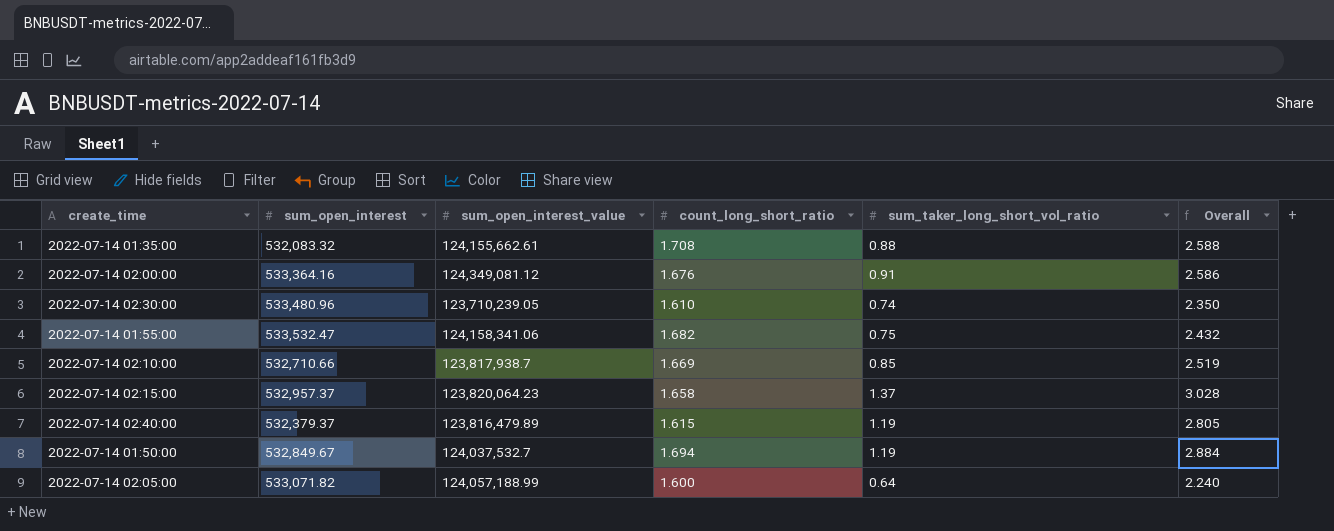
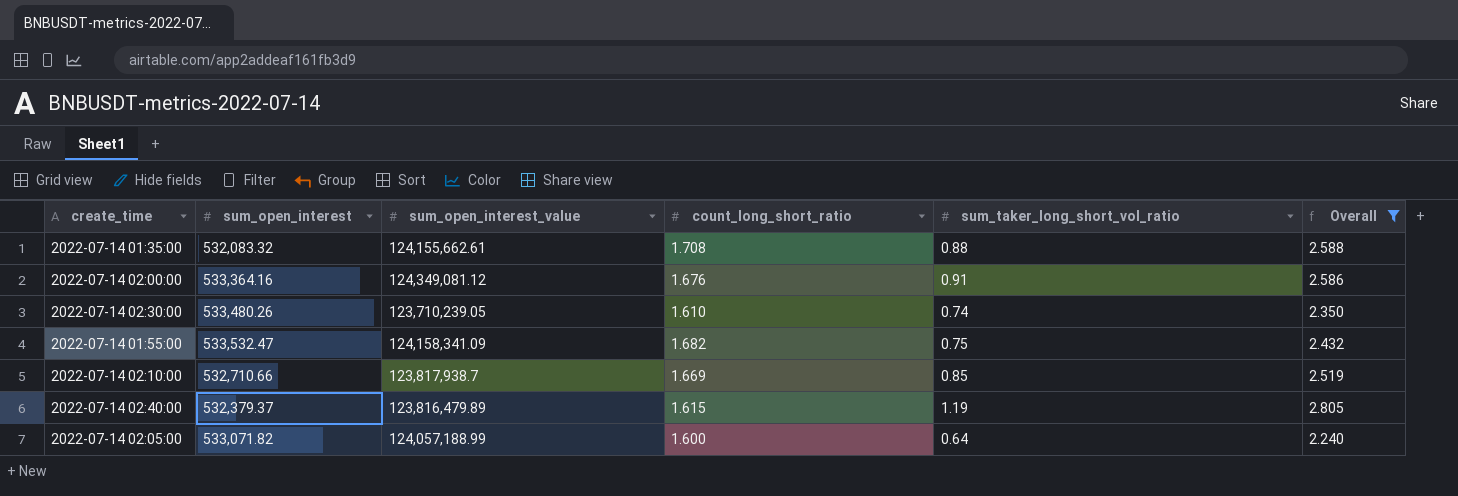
filter: none -> Overall <= 2.805
2022-07-14 02:30:00 | sum_open_interest: 533,480.96 -> 533,480.26
2022-07-14 01:55:00 | sum_open_interest_value: 124,158,341.06 -> 124,158,341.09

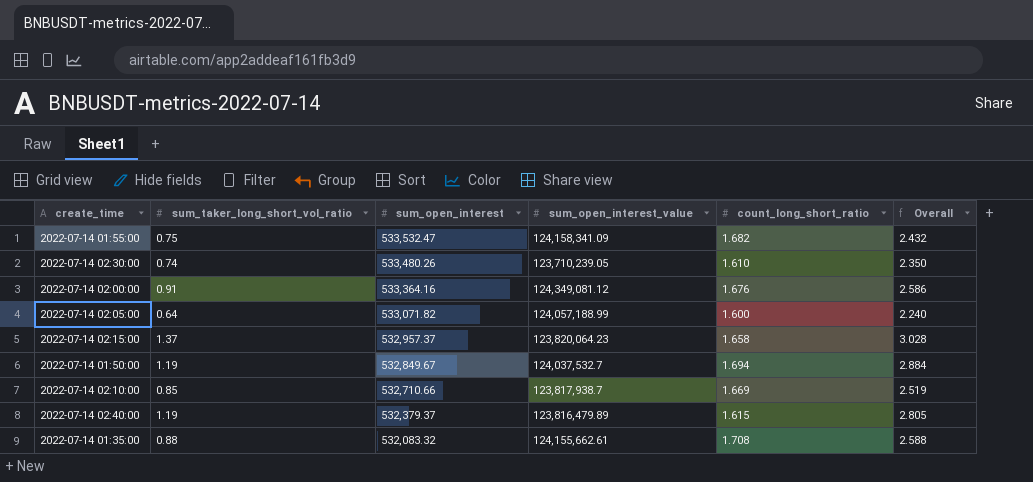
filter: Overall <= 2.805 -> none
row order: none -> sum_open_interest descending
column sum_taker_long_short_vol_ratio | position: 5 -> 2

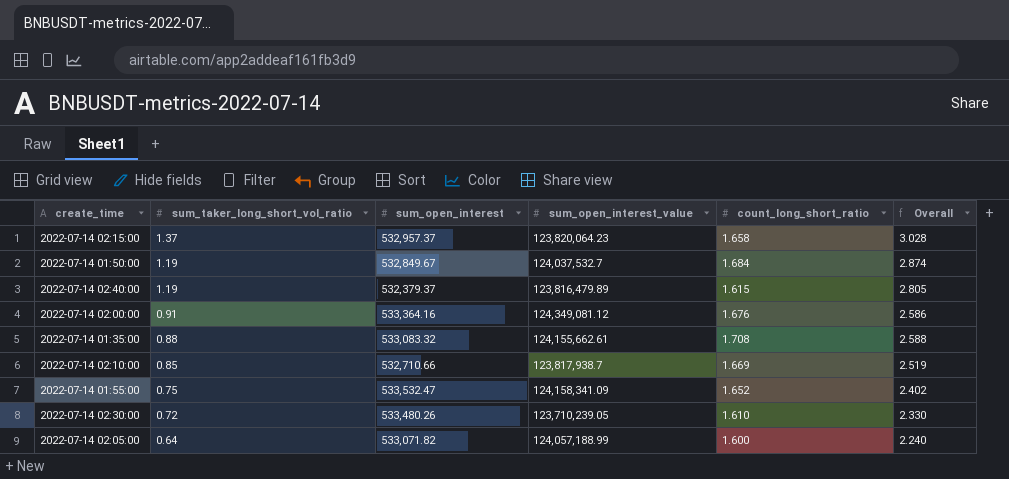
row order: sum_open_interest descending -> sum_taker_long_short_vol_ratio descending
2022-07-14 01:50:00 | count_long_short_ratio: 1.694 -> 1.684
2022-07-14 01:50:00 | Overall: 2.884 -> 2.874
2022-07-14 01:35:00 | sum_open_interest: 532,083.32 -> 533,083.32
2022-07-14 01:55:00 | count_long_short_ratio: 1.682 -> 1.652
2022-07-14 01:55:00 | Overall: 2.432 -> 2.402
2022-07-14 02:30:00 | sum_taker_long_short_vol_ratio: 0.74 -> 0.72
2022-07-14 02:30:00 | Overall: 2.350 -> 2.330

